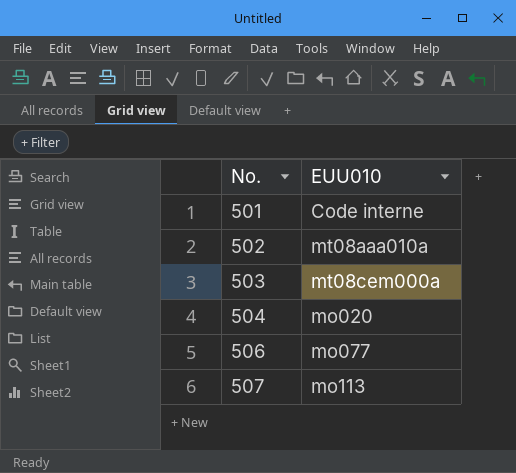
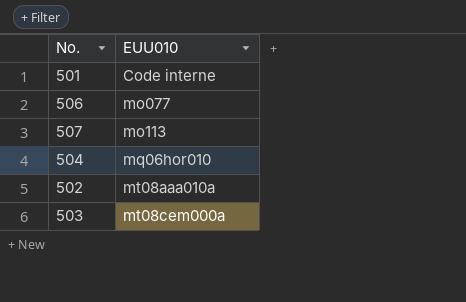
row order: No. ascending -> EUU010 ascending
504 | EUU010: mo020 -> mq06hor010

